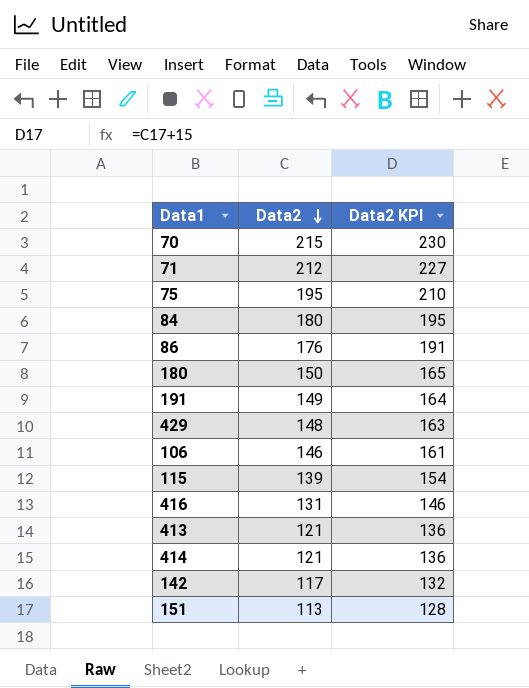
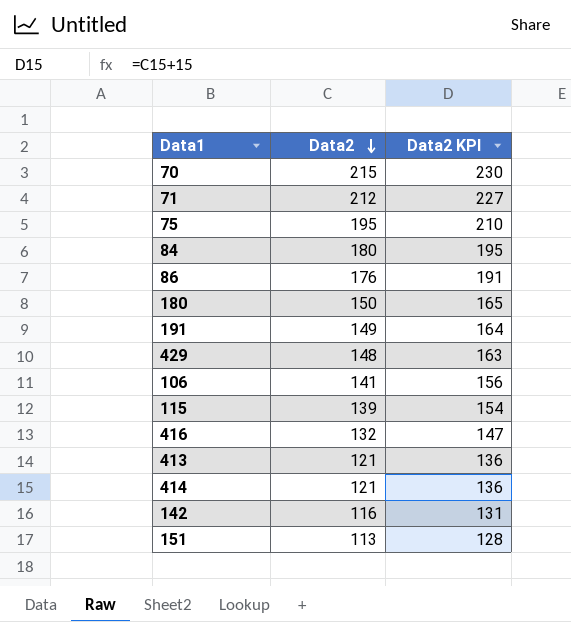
106 | Data2: 146 -> 141
106 | Data2 KPI: 161 -> 156
416 | Data2: 131 -> 132
416 | Data2 KPI: 146 -> 147
142 | Data2: 117 -> 116
142 | Data2 KPI: 132 -> 131

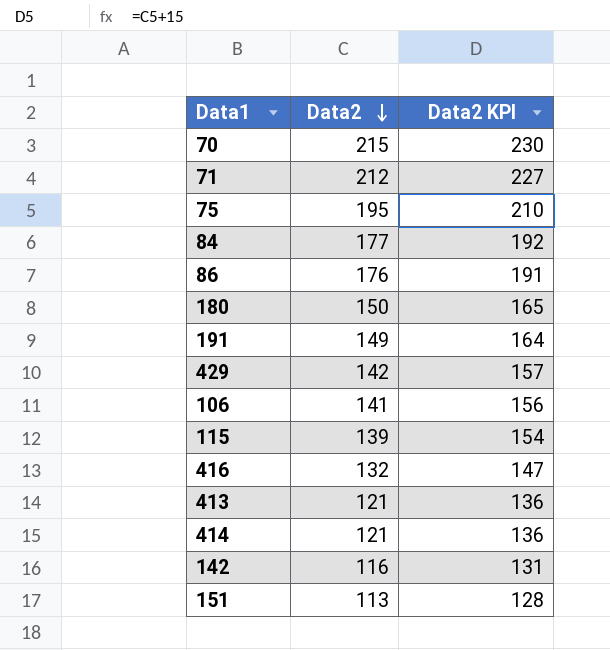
84 | Data2: 180 -> 177
84 | Data2 KPI: 195 -> 192
429 | Data2: 148 -> 142
429 | Data2 KPI: 163 -> 157

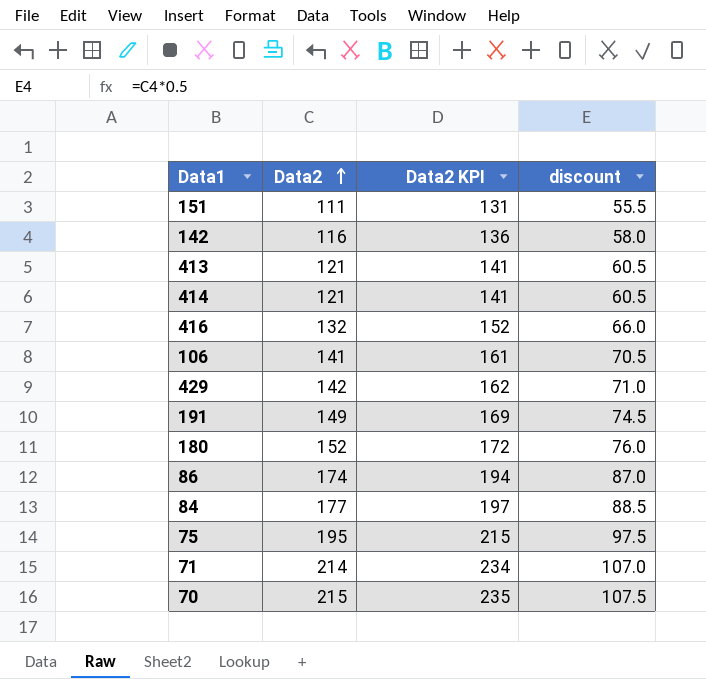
row order: Data2 descending -> Data2 ascending
column Data2 KPI | formula: [Data2] + 15 -> [Data2] + 20
column discount | formula: none -> [Data2] * 0.5
row 115: 139 | 154 -> none
151 | Data2: 113 -> 111
180 | Data2: 150 -> 152
86 | Data2: 176 -> 174
71 | Data2: 212 -> 214

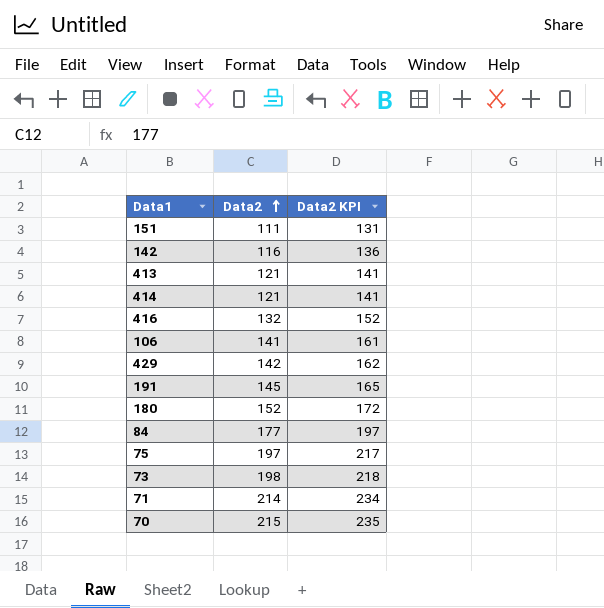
column discount | formula: [Data2] * 0.5 -> none
row 86: 174 | 194 | 87.0 -> none
191 | Data2: 149 -> 145
191 | Data2 KPI: 169 -> 165
75 | Data2: 195 -> 197
75 | Data2 KPI: 215 -> 217
row 73: none -> 198 | 218

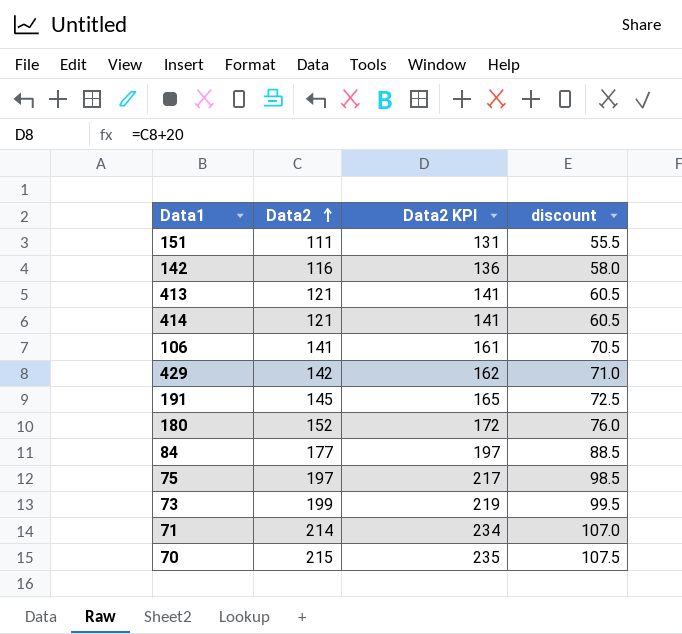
column discount | formula: none -> [Data2] * 0.5
row 416: 132 | 152 -> none
73 | Data2: 198 -> 199
73 | Data2 KPI: 218 -> 219

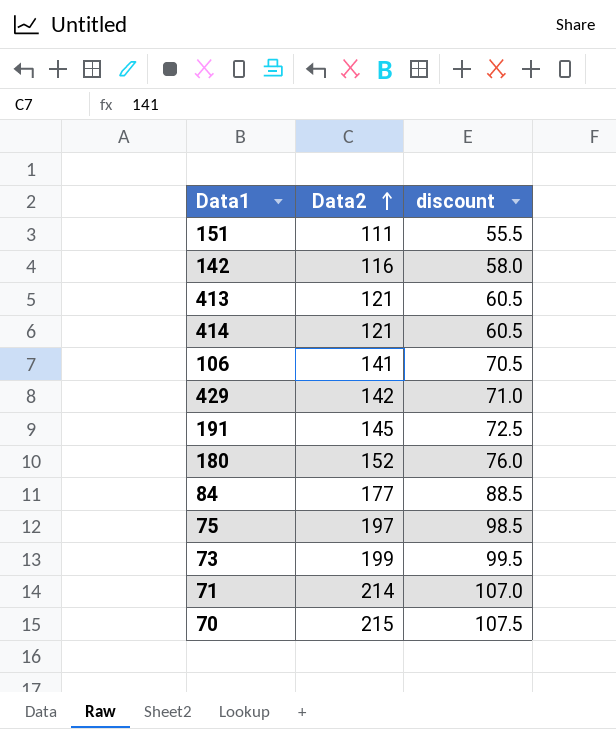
column Data2 KPI | formula: [Data2] + 20 -> none

